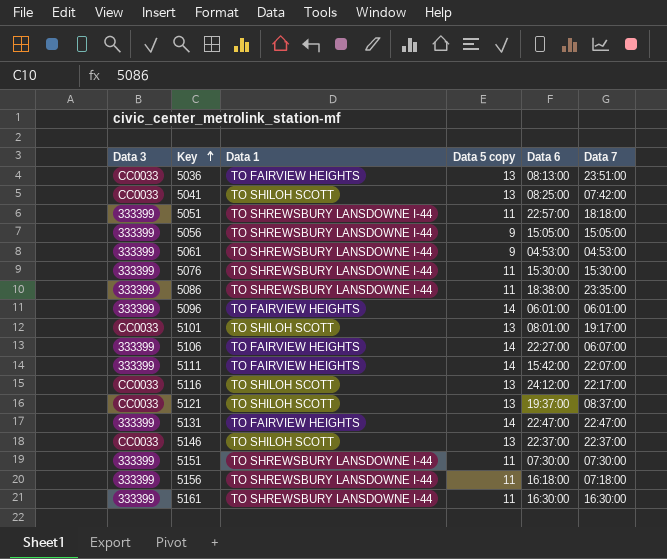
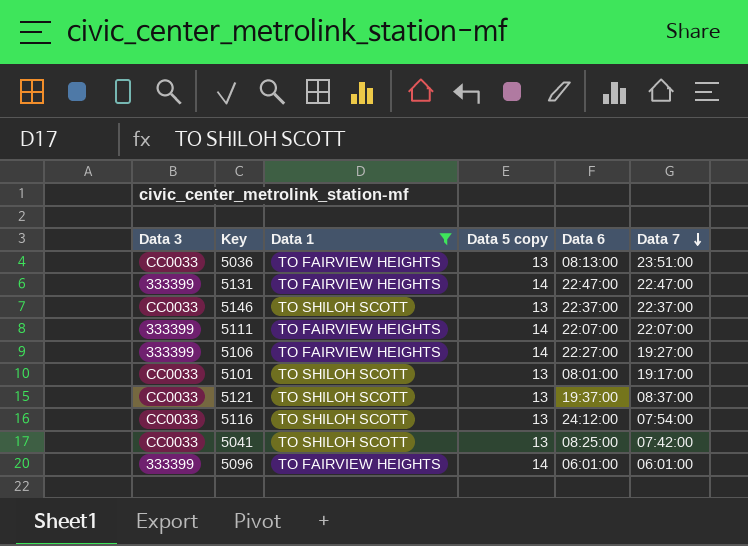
filter: none -> Data 1 != TO SHREWSBURY LANSDOWNE I-44
row order: Key ascending -> Data 7 descending
5111 | Data 6: 15:42:00 -> 22:07:00
5106 | Data 7: 06:07:00 -> 19:27:00
5116 | Data 7: 22:17:00 -> 07:54:00

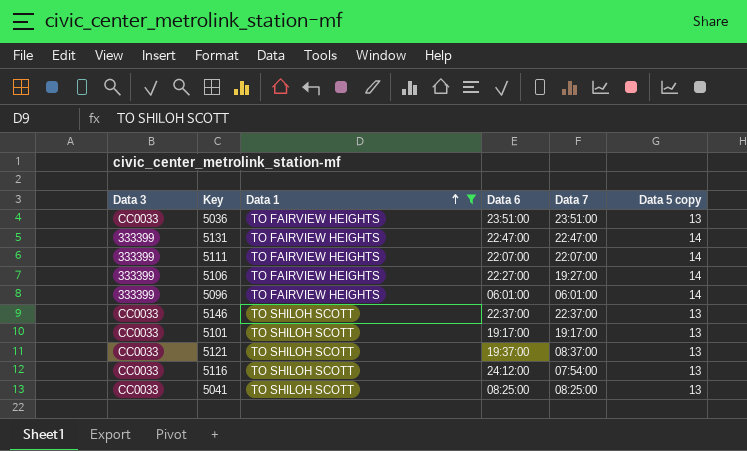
row order: Data 7 descending -> Data 1 ascending
column Data 5 copy | position: 4 -> 6
5036 | Data 6: 08:13:00 -> 23:51:00
5101 | Data 6: 08:01:00 -> 19:17:00
5041 | Data 7: 07:42:00 -> 08:25:00

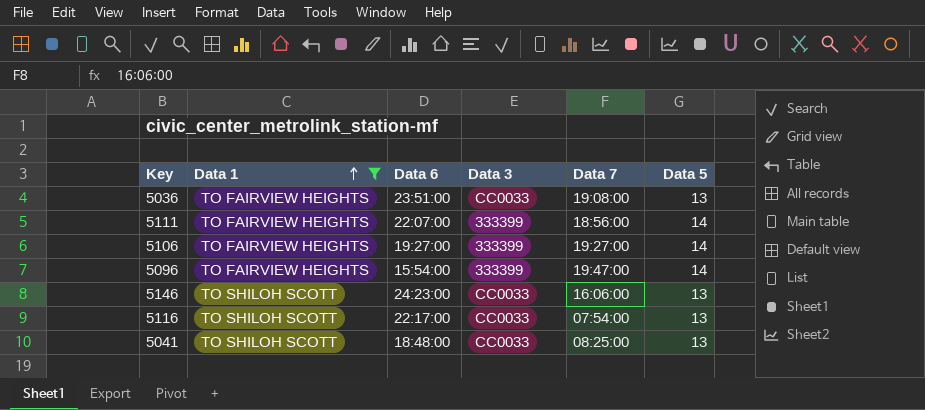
column Data 3 | position: 1 -> 4
column name: Data 5 copy -> Data 5
row 5131: 333399 | TO FAIRVIEW HEIGHTS | 22:47:00 | 22:47:00 | 14 -> none
row 5101: CC0033 | TO SHILOH SCOTT | 19:17:00 | 19:17:00 | 13 -> none
row 5121: CC0033 | TO SHILOH SCOTT | 19:37:00 | 08:37:00 | 13 -> none
5036 | Data 7: 23:51:00 -> 19:08:00
5111 | Data 7: 22:07:00 -> 18:56:00
5106 | Data 6: 22:27:00 -> 19:27:00
5096 | Data 6: 06:01:00 -> 15:54:00
5096 | Data 7: 06:01:00 -> 19:47:00
5146 | Data 6: 22:37:00 -> 24:23:00
5146 | Data 7: 22:37:00 -> 16:06:00
5116 | Data 6: 24:12:00 -> 22:17:00
5041 | Data 6: 08:25:00 -> 18:48:00

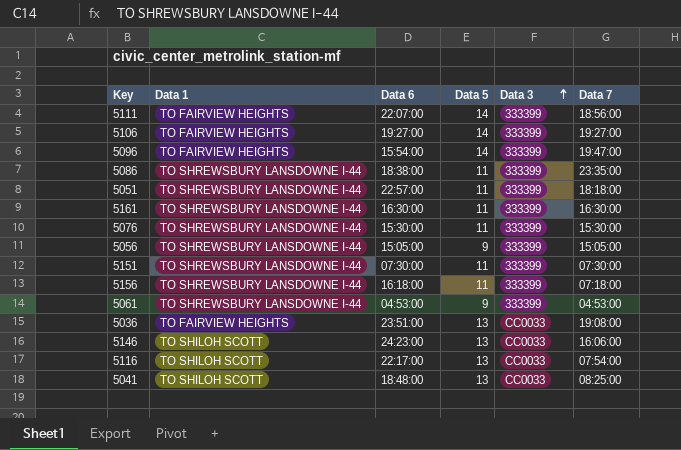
filter: Data 1 != TO SHREWSBURY LANSDOWNE I-44 -> none
row order: Data 1 ascending -> Data 3 ascending
column Data 5 | position: 6 -> 4

